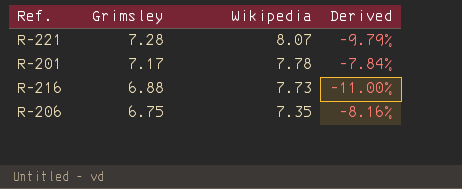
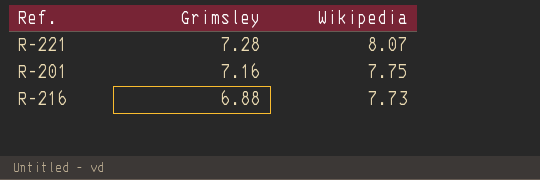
column Derived | formula: ([Grimsley] - [Wikipedia]) / [Wikipedia] -> none
row R-206: 6.75 | 7.35 | -8.16% -> none
R-201 | Grimsley: 7.17 -> 7.16
R-201 | Wikipedia: 7.78 -> 7.75

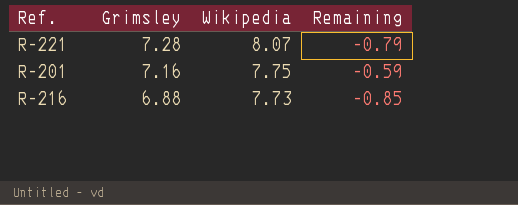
column Remaining | formula: none -> [Grimsley] - [Wikipedia]

